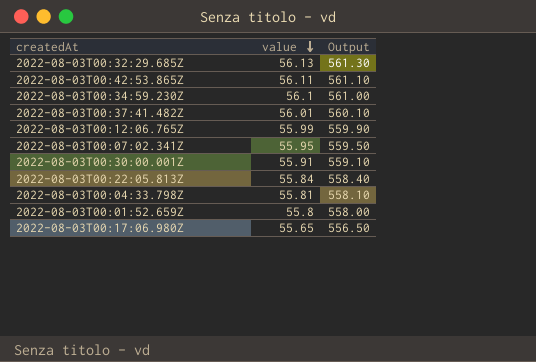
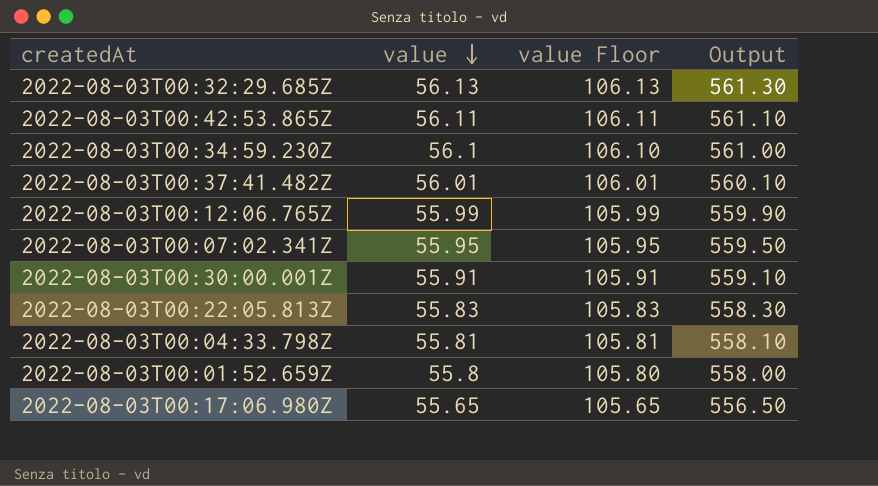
column value Floor | formula: none -> [value] + 50
2022-08-03T00:22:05.813Z | value: 55.84 -> 55.83
2022-08-03T00:22:05.813Z | Output: 558.40 -> 558.30

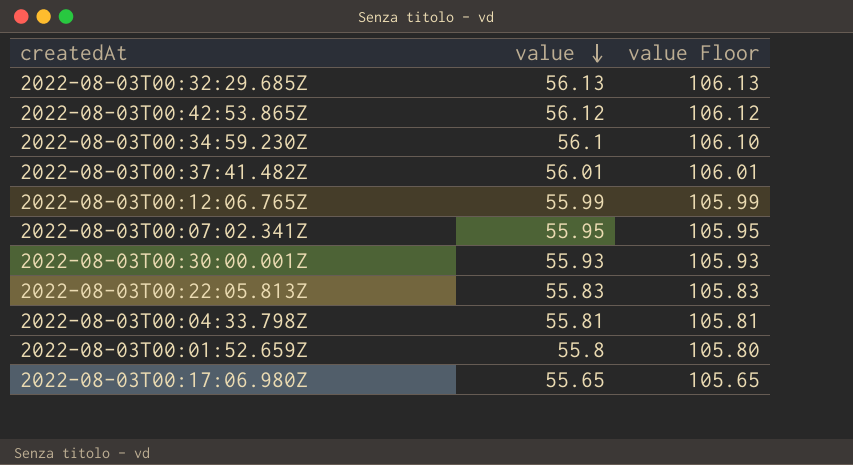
column Output | formula: [value] * 10 -> none
2022-08-03T00:42:53.865Z | value: 56.11 -> 56.12
2022-08-03T00:42:53.865Z | value Floor: 106.11 -> 106.12
2022-08-03T00:30:00.001Z | value: 55.91 -> 55.93
2022-08-03T00:30:00.001Z | value Floor: 105.91 -> 105.93

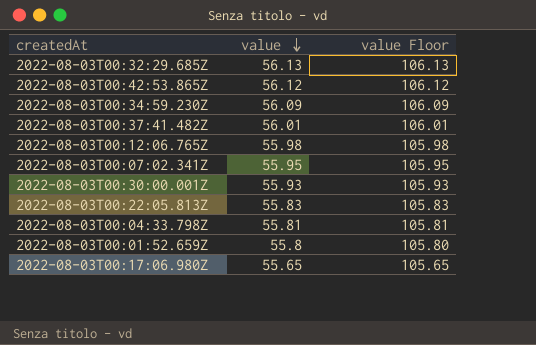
2022-08-03T00:34:59.230Z | value: 56.1 -> 56.09
2022-08-03T00:34:59.230Z | value Floor: 106.10 -> 106.09
2022-08-03T00:12:06.765Z | value: 55.99 -> 55.98
2022-08-03T00:12:06.765Z | value Floor: 105.99 -> 105.98

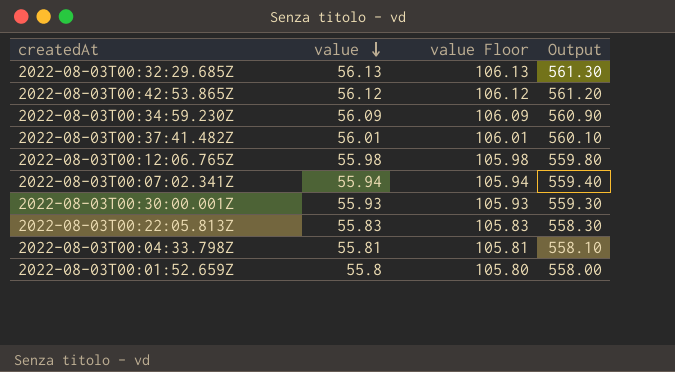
column Output | formula: none -> [value] * 10
row 2022-08-03T00:17:06.980Z: 55.65 | 105.65 -> none
2022-08-03T00:07:02.341Z | value: 55.95 -> 55.94
2022-08-03T00:07:02.341Z | value Floor: 105.95 -> 105.94

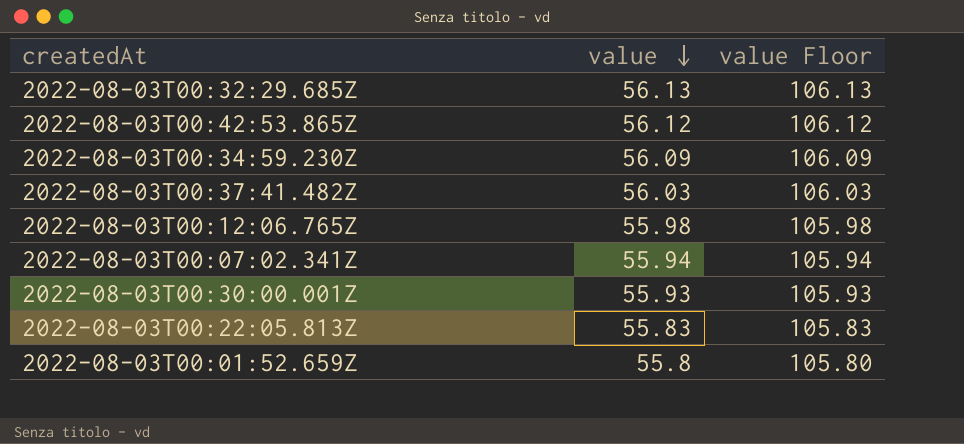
column Output | formula: [value] * 10 -> none
row 2022-08-03T00:04:33.798Z: 55.81 | 105.81 | 558.10 -> none
2022-08-03T00:37:41.482Z | value: 56.01 -> 56.03
2022-08-03T00:37:41.482Z | value Floor: 106.01 -> 106.03

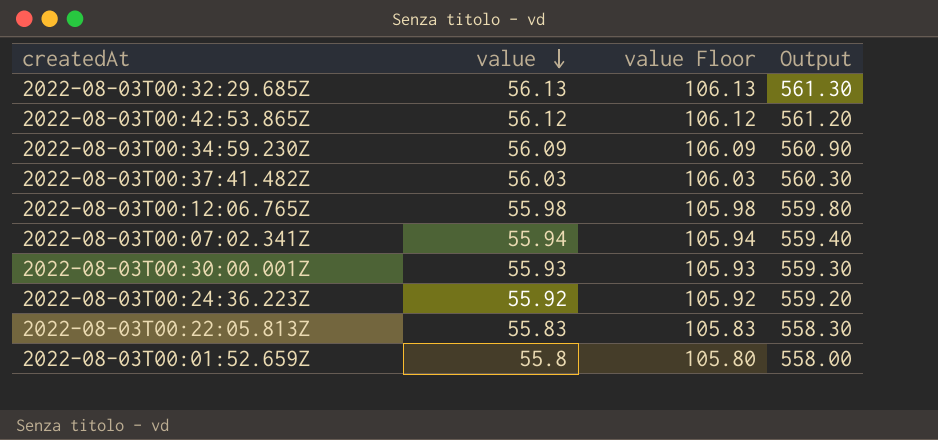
column Output | formula: none -> [value] * 10
row 2022-08-03T00:24:36.223Z: none -> 55.92 | 105.92 | 559.20

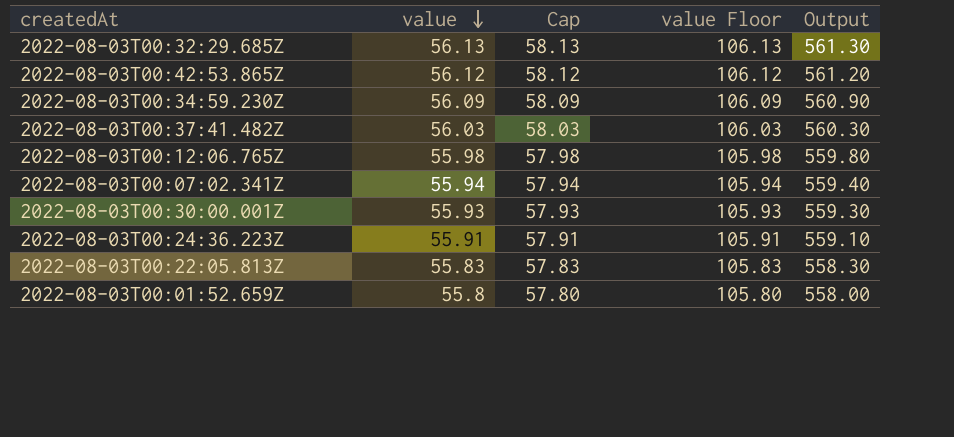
column Cap | formula: none -> [value] + 2
2022-08-03T00:24:36.223Z | value: 55.92 -> 55.91
2022-08-03T00:24:36.223Z | value Floor: 105.92 -> 105.91
2022-08-03T00:24:36.223Z | Output: 559.20 -> 559.10

